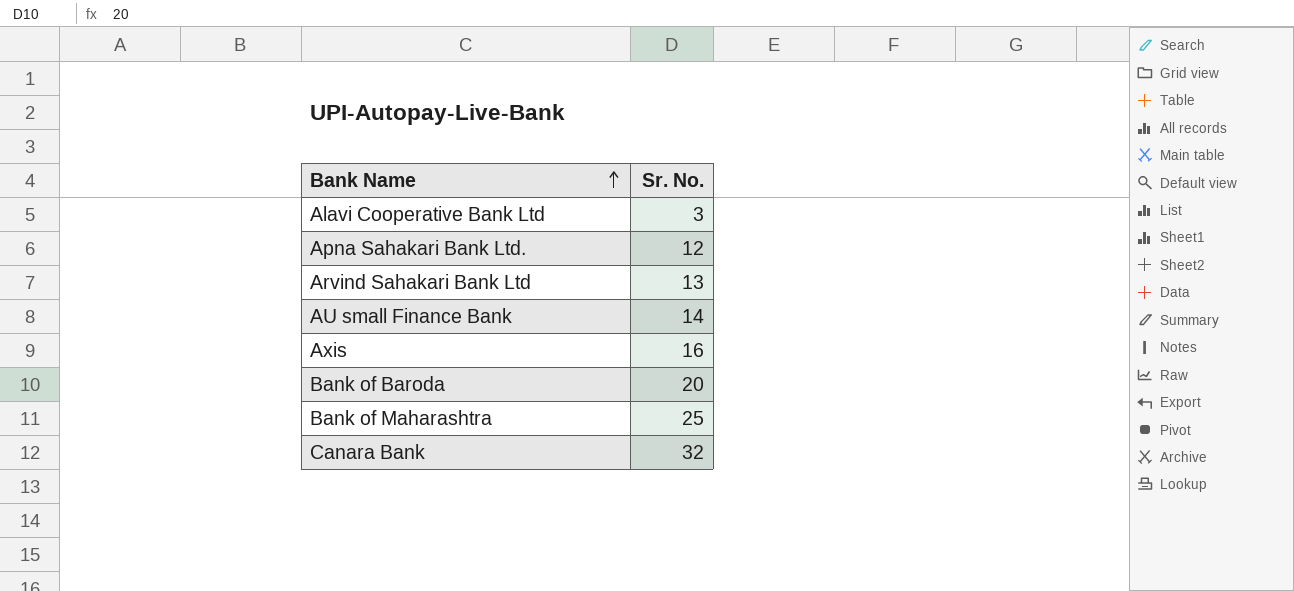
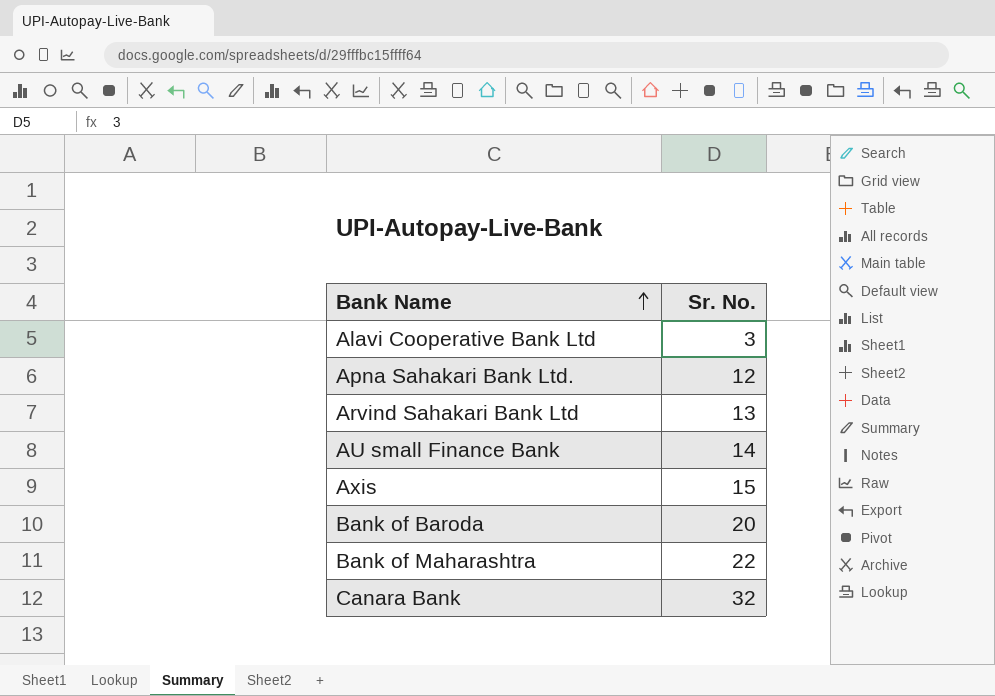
Axis | Sr. No.: 16 -> 15
Bank of Maharashtra | Sr. No.: 25 -> 22

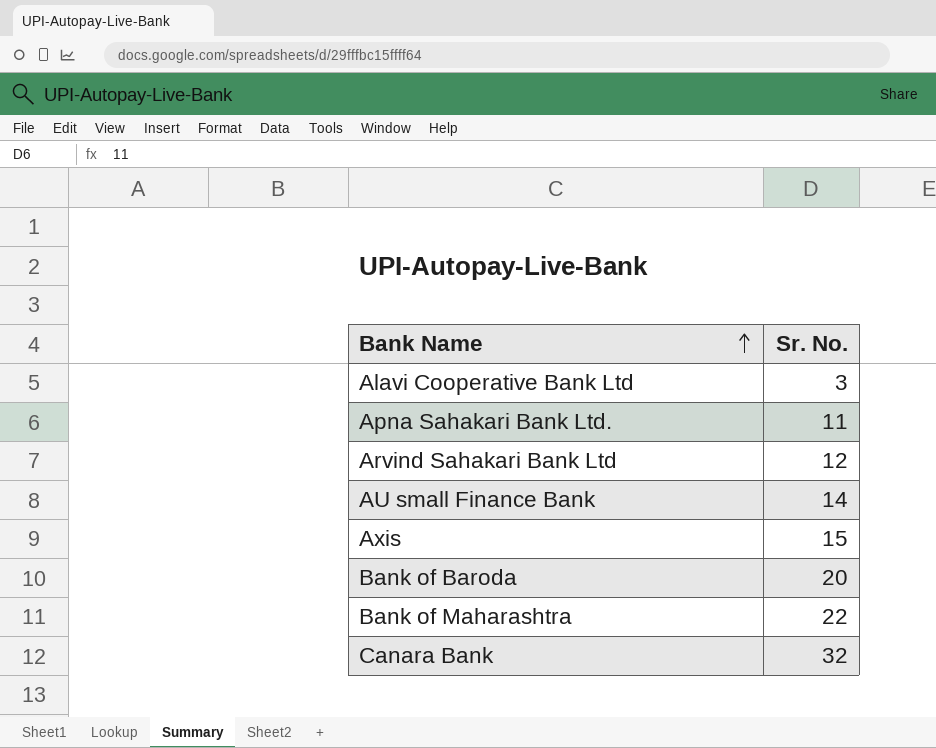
Apna Sahakari Bank Ltd. | Sr. No.: 12 -> 11
Arvind Sahakari Bank Ltd | Sr. No.: 13 -> 12

